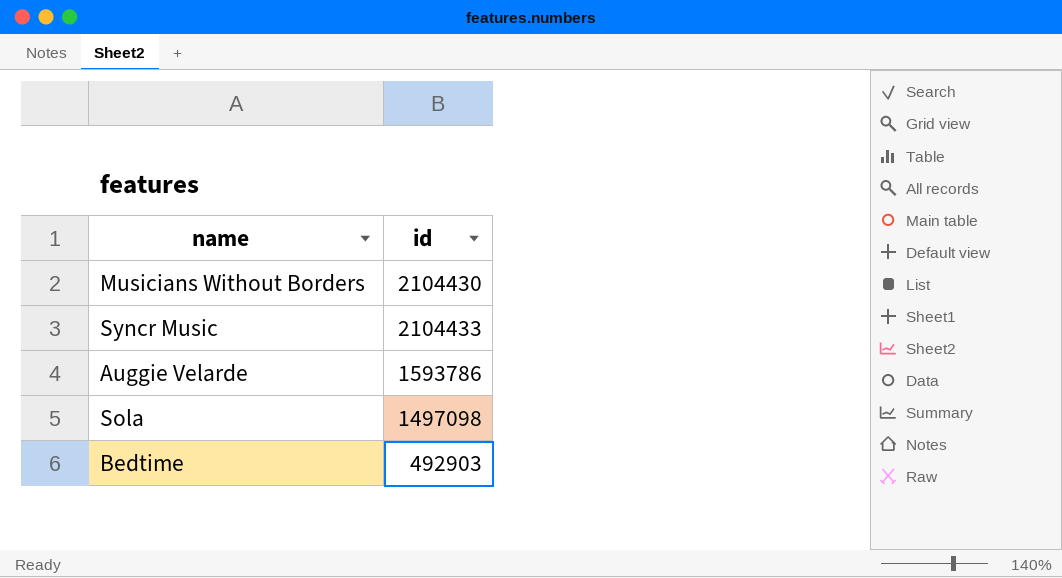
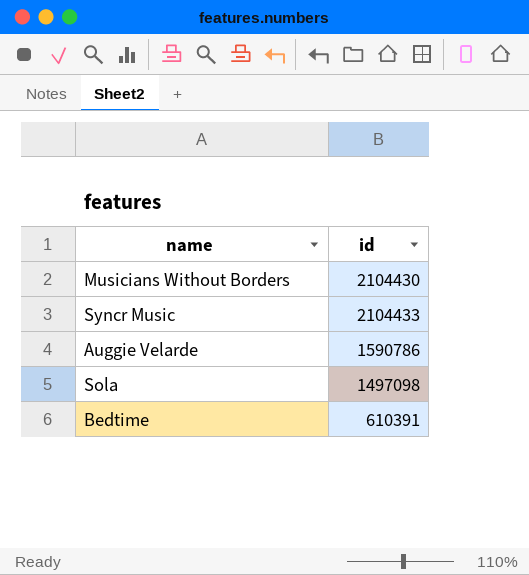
Auggie Velarde | id: 1593786 -> 1590786
Bedtime | id: 492903 -> 610391

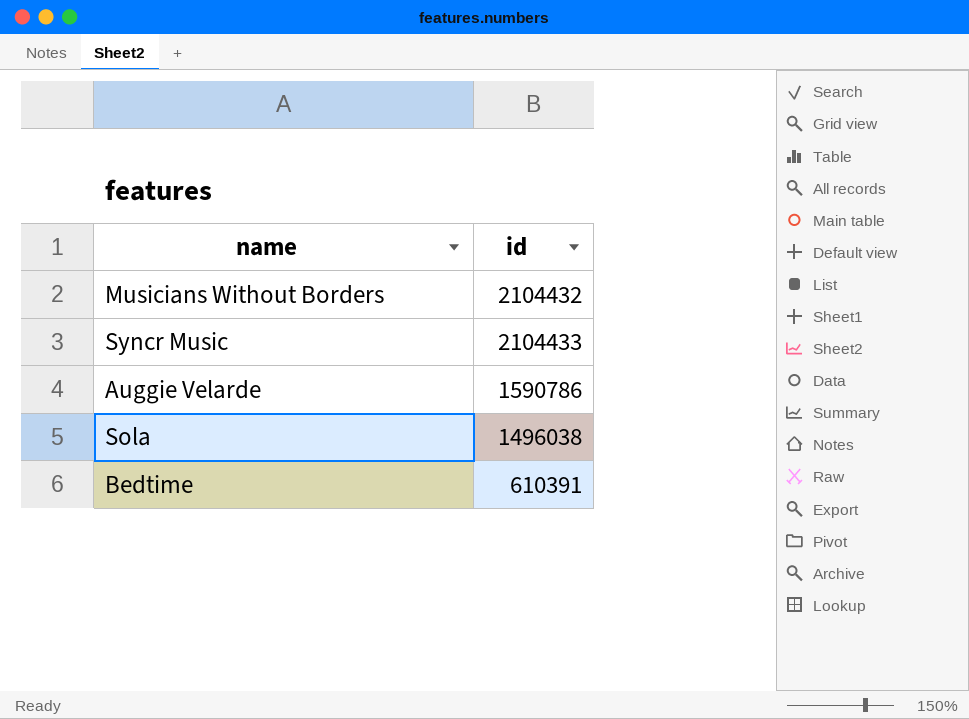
Musicians Without Borders | id: 2104430 -> 2104432
Sola | id: 1497098 -> 1496038

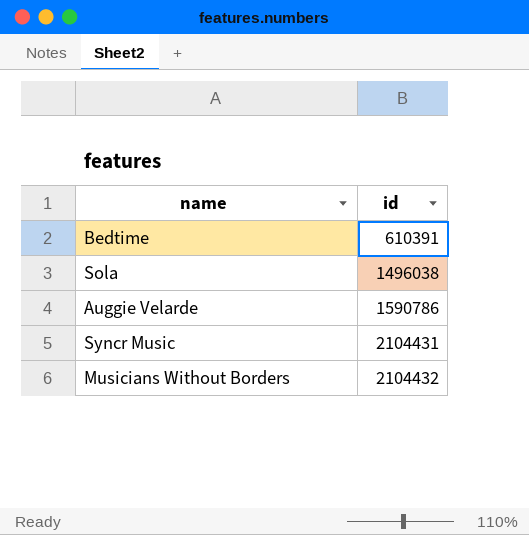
row order: none -> id ascending
Syncr Music | id: 2104433 -> 2104431

